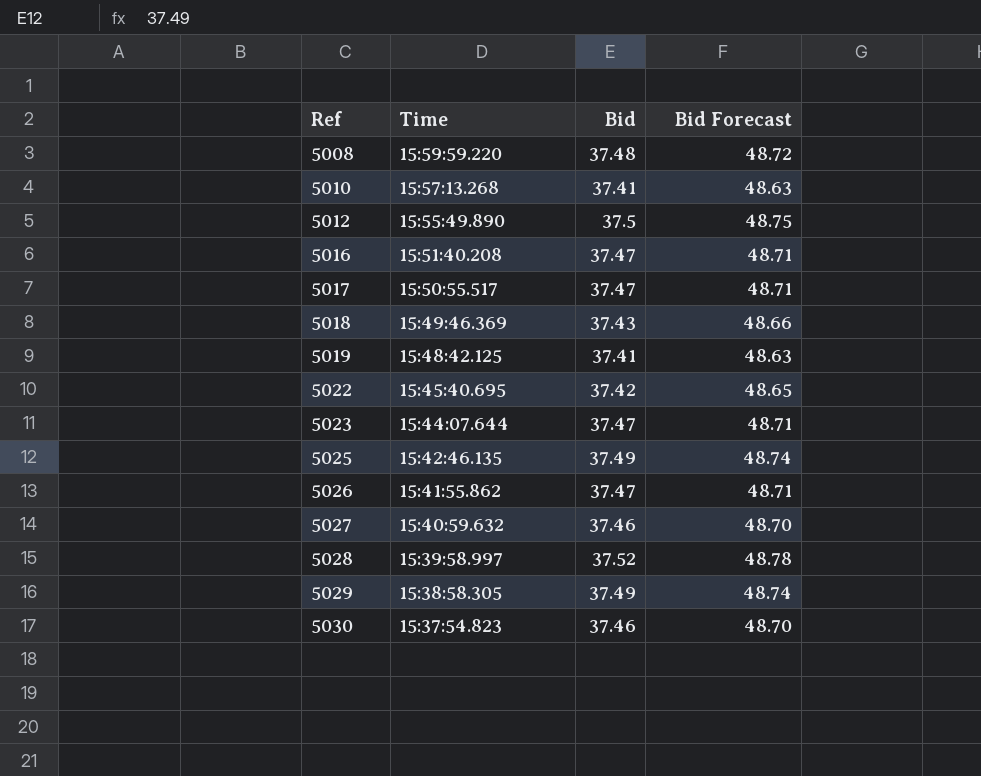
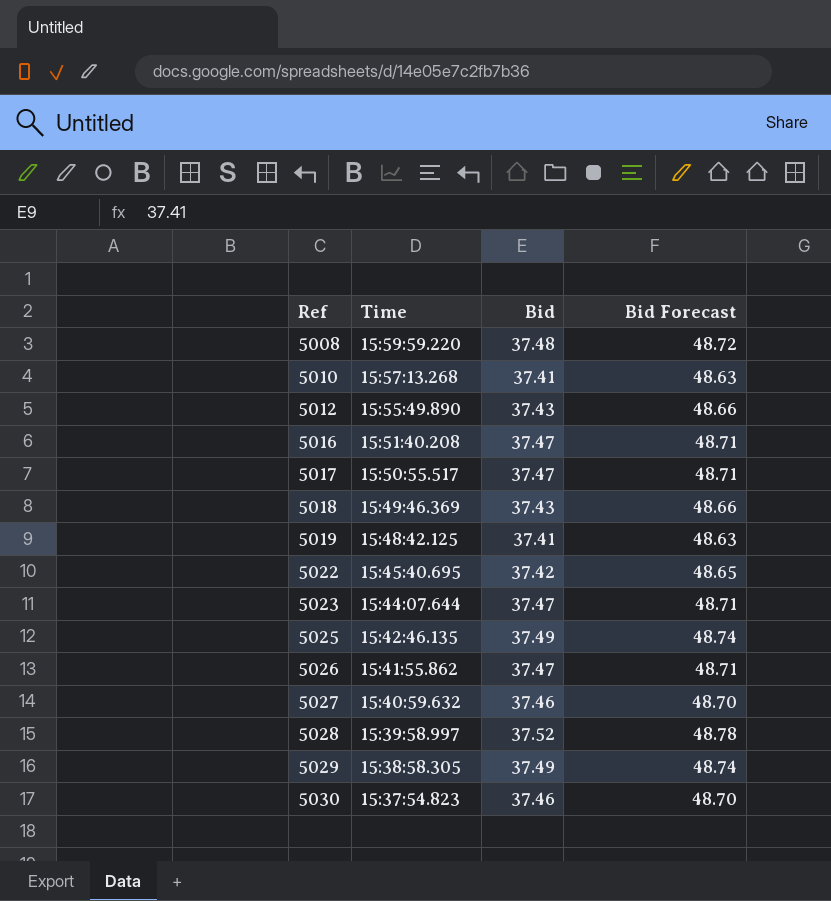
5012 | Bid: 37.5 -> 37.43
5012 | Bid Forecast: 48.75 -> 48.66

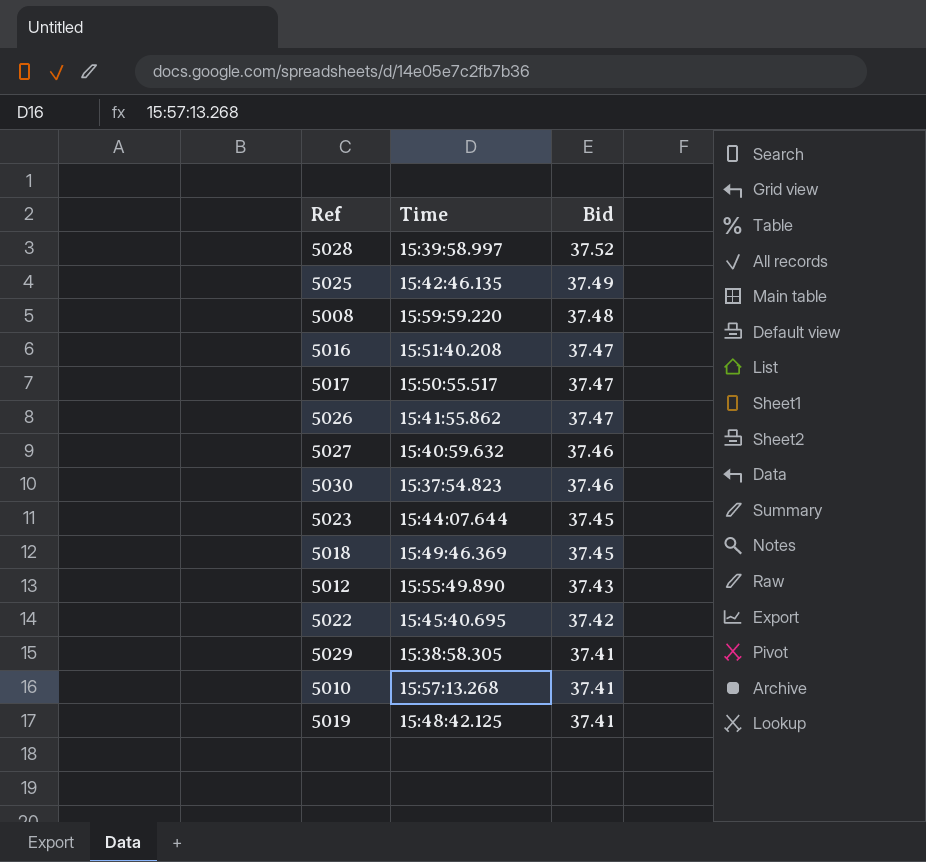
row order: Ref ascending -> Bid descending
column Bid Forecast | formula: [Bid] * 1.3 -> none
5023 | Bid: 37.47 -> 37.45
5018 | Bid: 37.43 -> 37.45
5029 | Bid: 37.49 -> 37.41

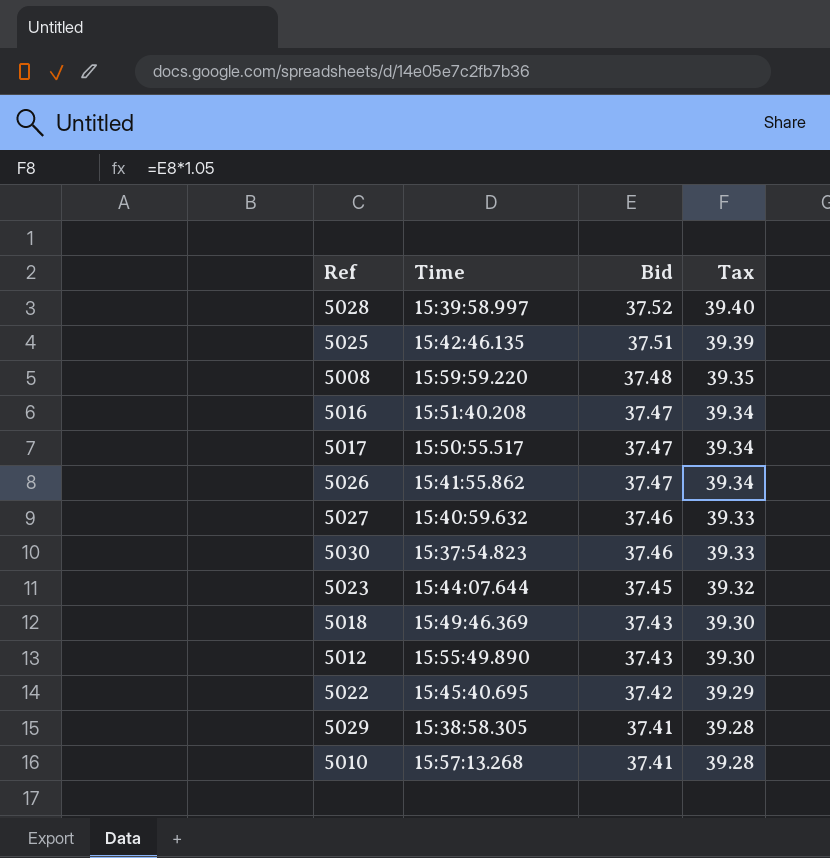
column Tax | formula: none -> [Bid] * 1.05
row 5019: 15:48:42.125 | 37.41 -> none
5025 | Bid: 37.49 -> 37.51
5018 | Bid: 37.45 -> 37.43

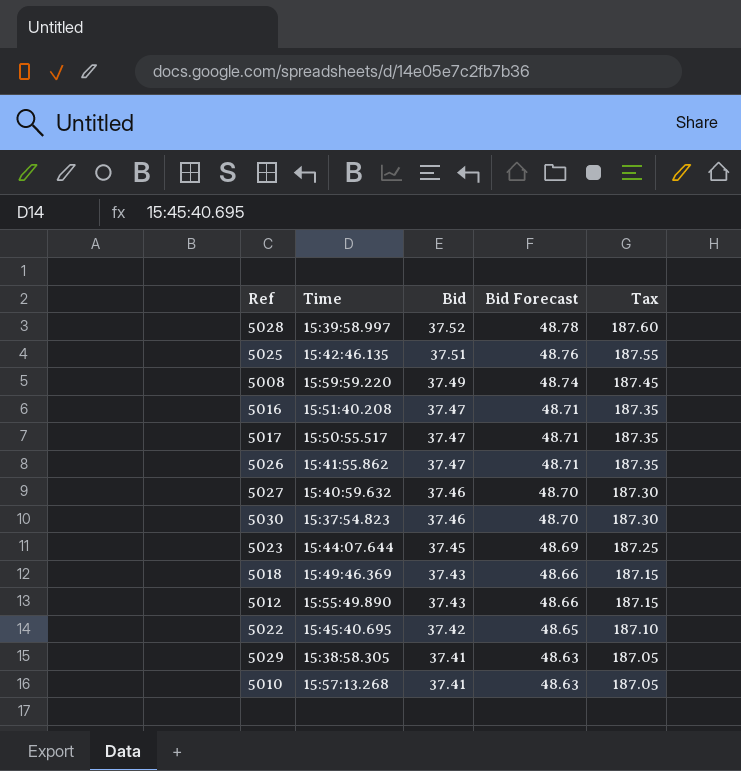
column Bid Forecast | formula: none -> [Bid] * 1.3
column Tax | formula: [Bid] * 1.05 -> [Bid] * 5
5008 | Bid: 37.48 -> 37.49

